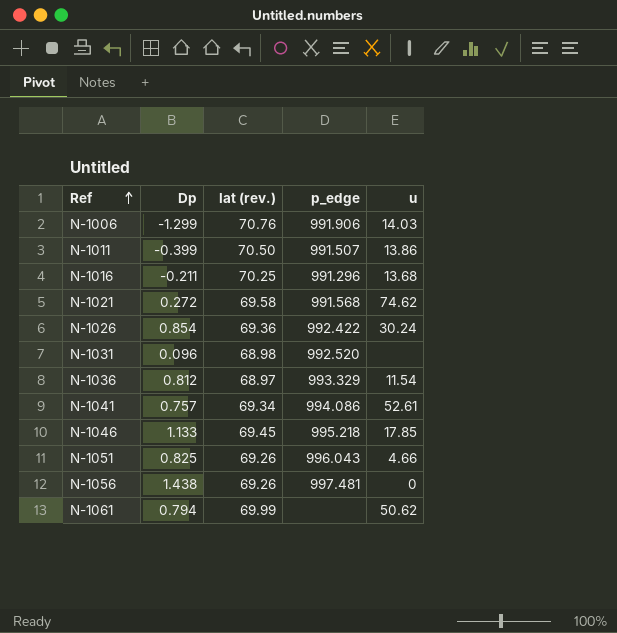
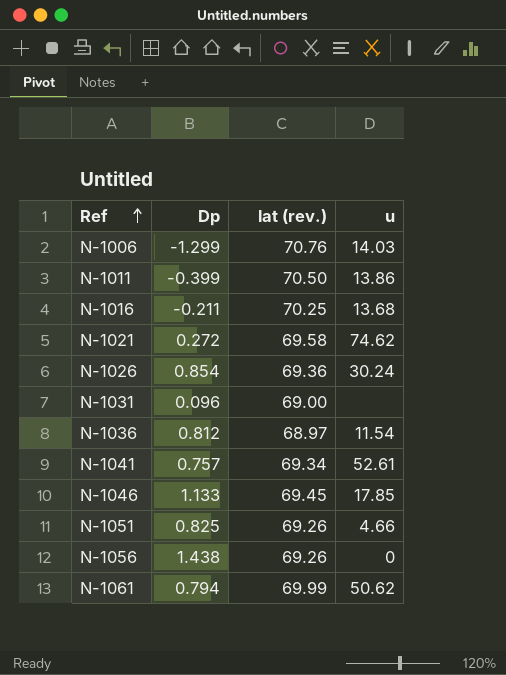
column p_edge | position: 4 -> none
N-1031 | lat (rev.): 68.98 -> 69.00

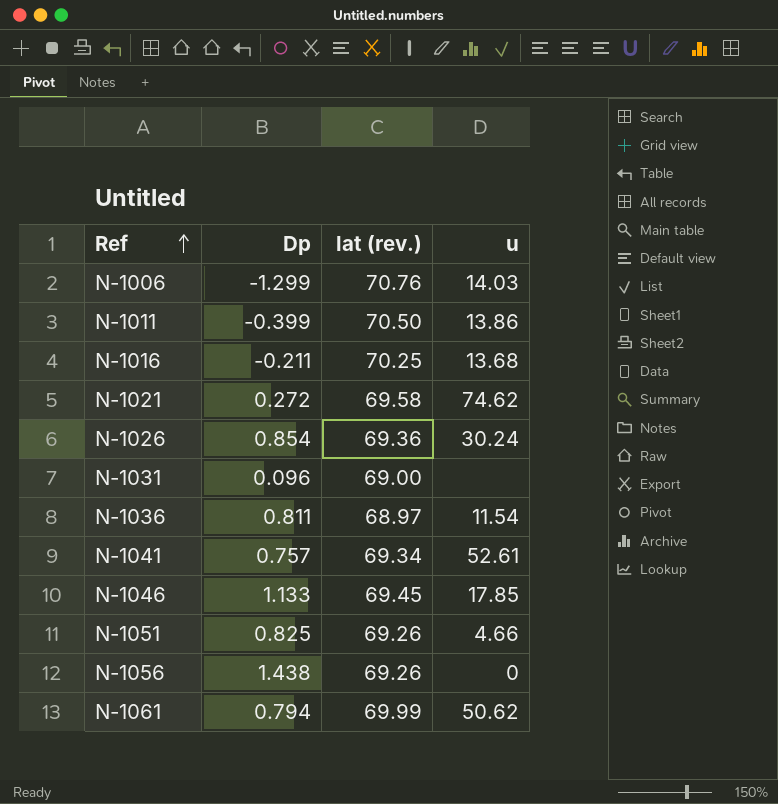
N-1036 | Dp: 0.812 -> 0.811

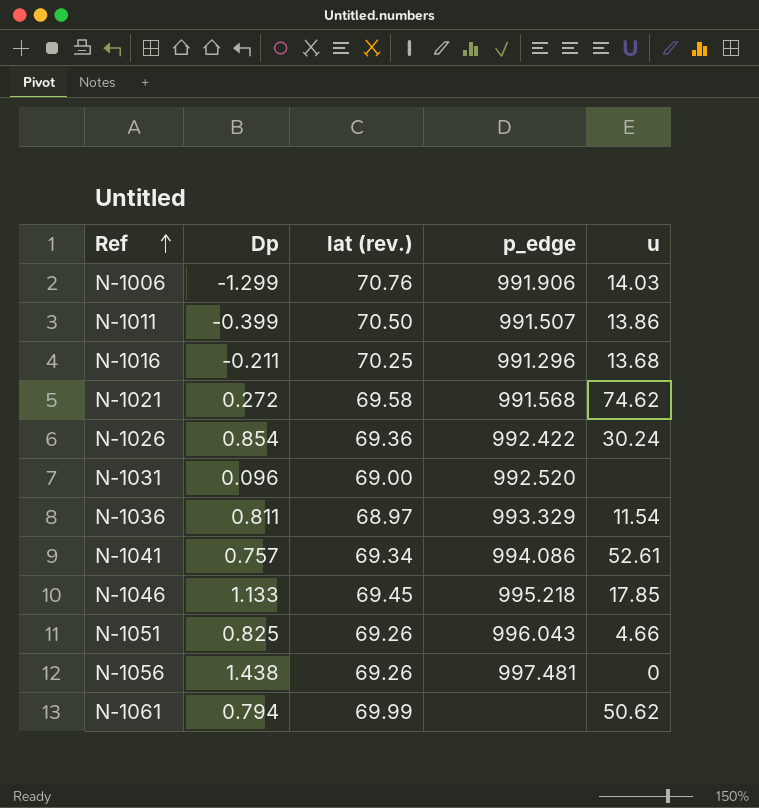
column p_edge | position: none -> 4

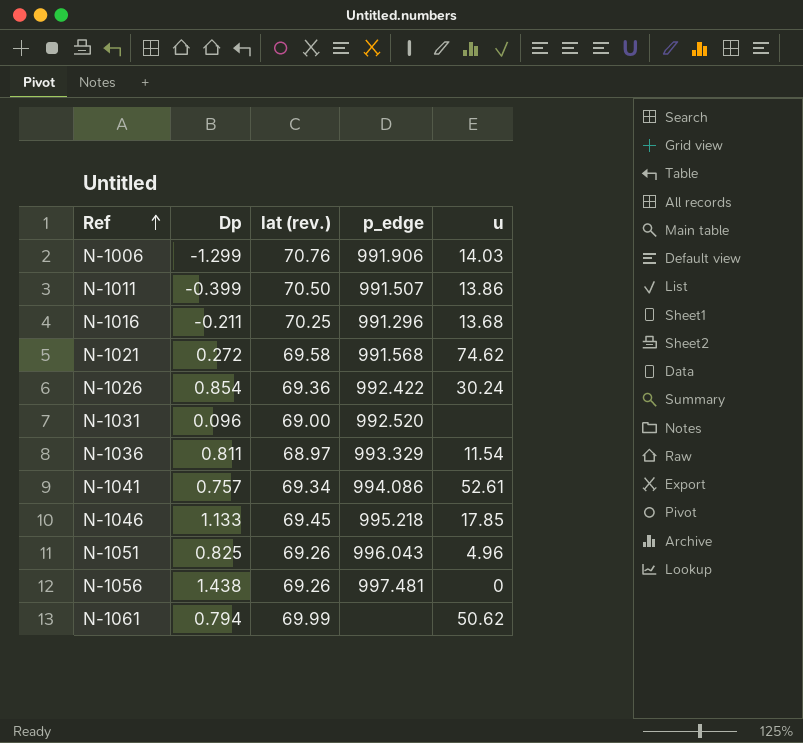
N-1051 | u: 4.66 -> 4.96

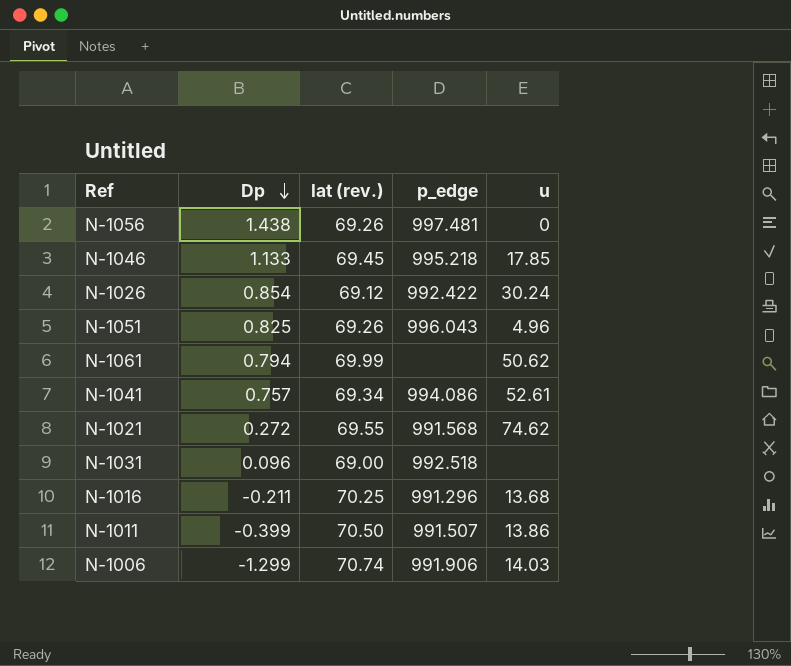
row order: Ref ascending -> Dp descending
row N-1036: 0.811 | 68.97 | 993.329 | 11.54 -> none
N-1026 | lat (rev.): 69.36 -> 69.12
N-1021 | lat (rev.): 69.58 -> 69.55
N-1031 | p_edge: 992.520 -> 992.518
N-1006 | lat (rev.): 70.76 -> 70.74

